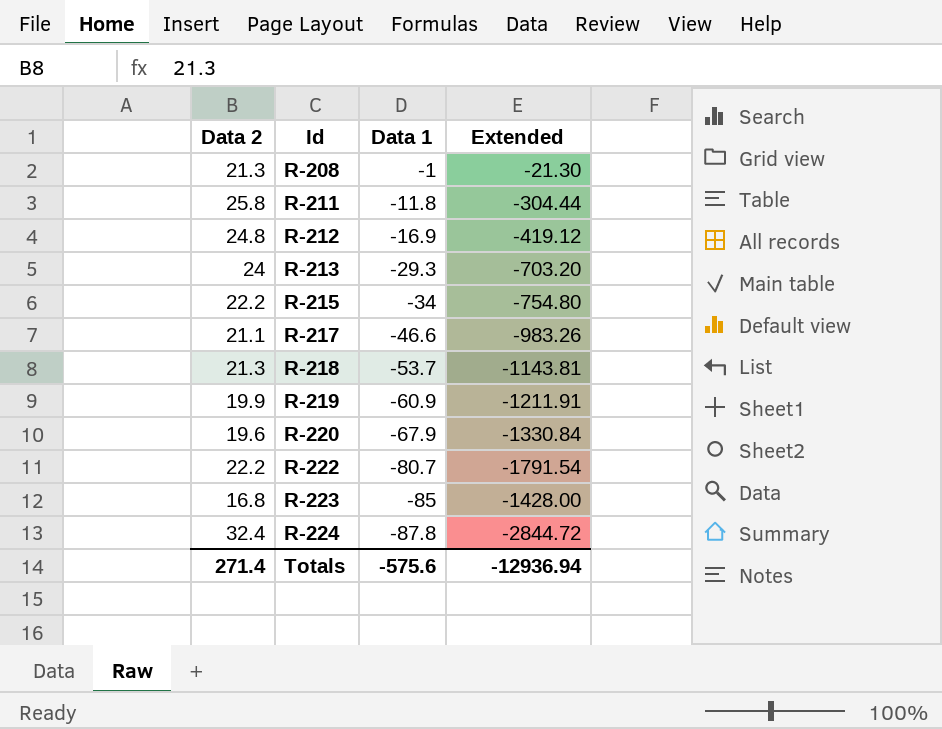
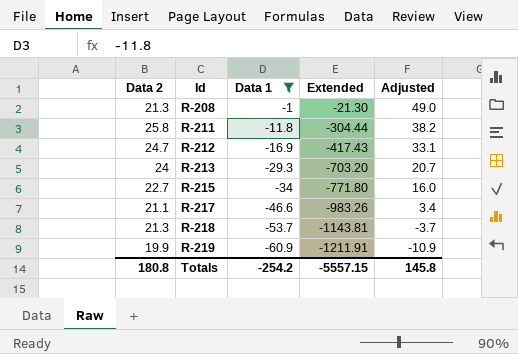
filter: none -> Data 1 >= -60.9
column Adjusted | formula: none -> [Data 1] + 50
R-212 | Data 2: 24.8 -> 24.7
R-212 | Extended: -419.12 -> -417.43
R-215 | Data 2: 22.2 -> 22.7
R-215 | Extended: -754.80 -> -771.80
Totals | Data 2: 271.4 -> 180.8
Totals | Data 1: -575.6 -> -254.2
Totals | Extended: -12936.94 -> -5557.15

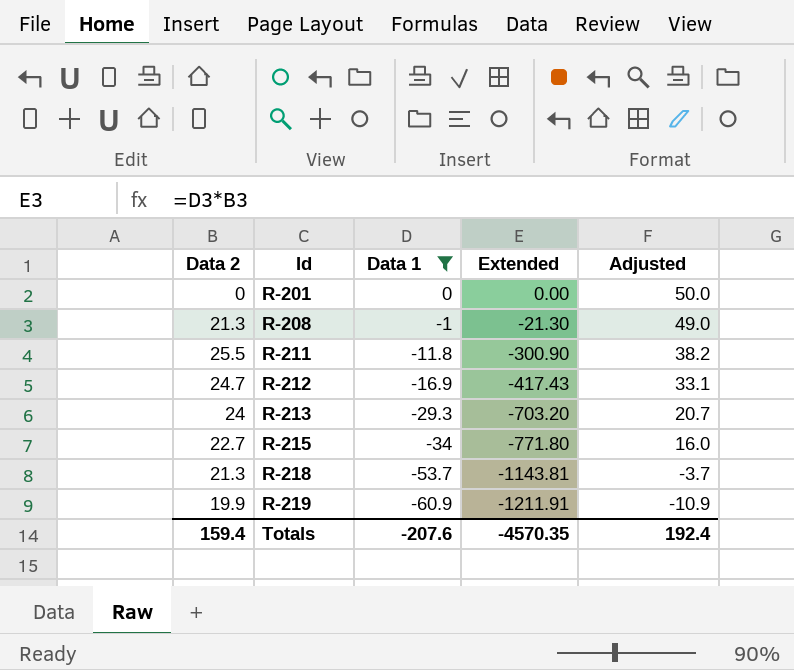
row R-217: 21.1 | -46.6 | -983.26 | 3.4 -> none
row R-201: none -> 0 | 0 | 0.00 | 50.0
R-211 | Data 2: 25.8 -> 25.5
R-211 | Extended: -304.44 -> -300.90
Totals | Data 2: 180.8 -> 159.4
Totals | Data 1: -254.2 -> -207.6
Totals | Extended: -5557.15 -> -4570.35
Totals | Adjusted: 145.8 -> 192.4

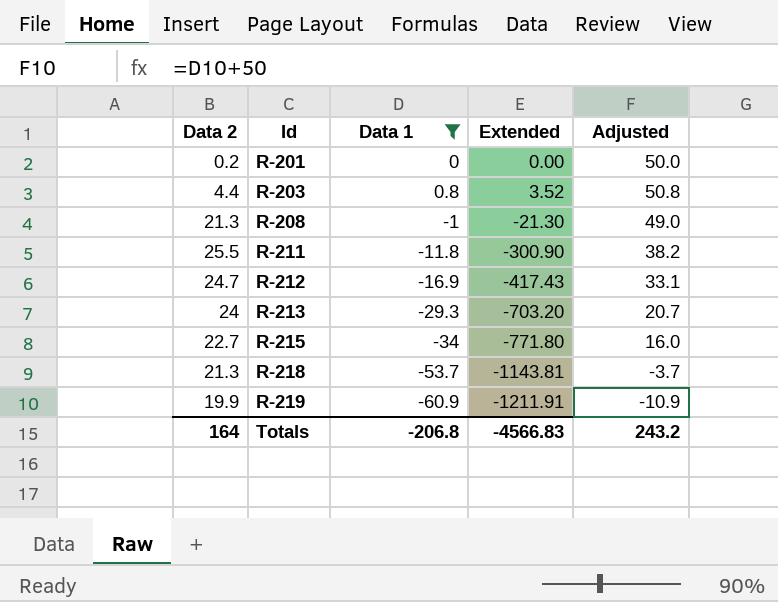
R-201 | Data 2: 0 -> 0.2
row R-203: none -> 4.4 | 0.8 | 3.52 | 50.8
Totals | Data 2: 159.4 -> 164
Totals | Data 1: -207.6 -> -206.8
Totals | Extended: -4570.35 -> -4566.83
Totals | Adjusted: 192.4 -> 243.2

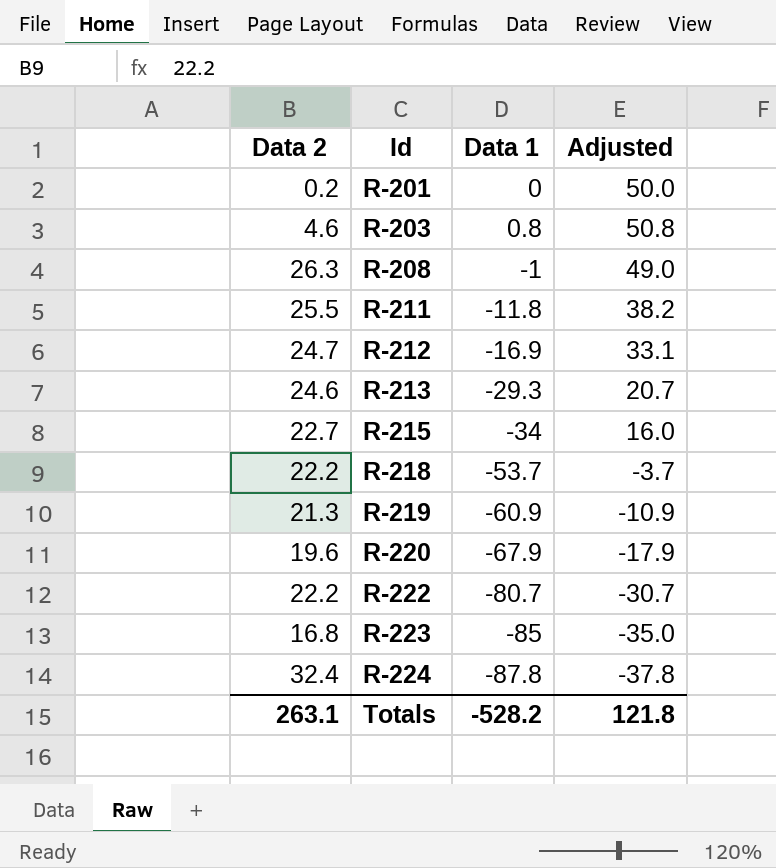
filter: Data 1 >= -60.9 -> none
column Extended | formula: [Data 2] * [Data 1] -> none
R-203 | Data 2: 4.4 -> 4.6
R-208 | Data 2: 21.3 -> 26.3
R-213 | Data 2: 24 -> 24.6
R-218 | Data 2: 21.3 -> 22.2
R-219 | Data 2: 19.9 -> 21.3
Totals | Data 2: 164 -> 263.1
Totals | Data 1: -206.8 -> -528.2
Totals | Adjusted: 243.2 -> 121.8

